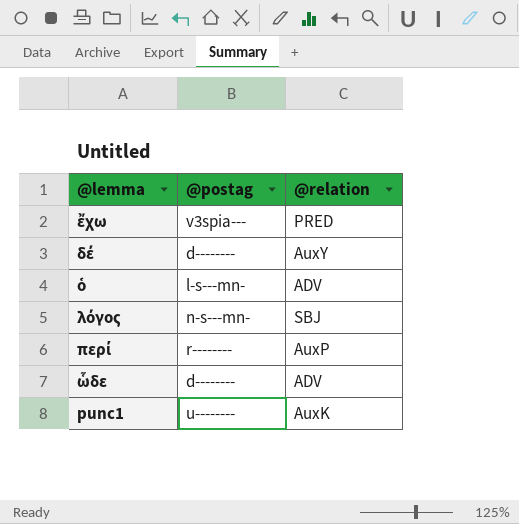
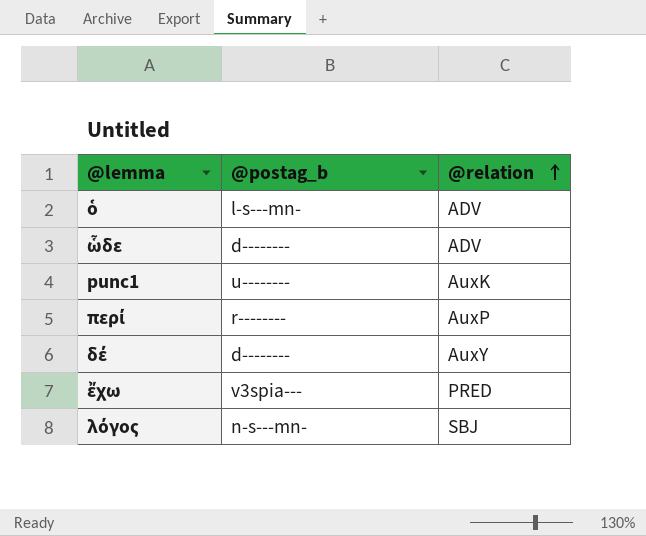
row order: none -> @relation ascending
column name: @postag -> @postag_b

